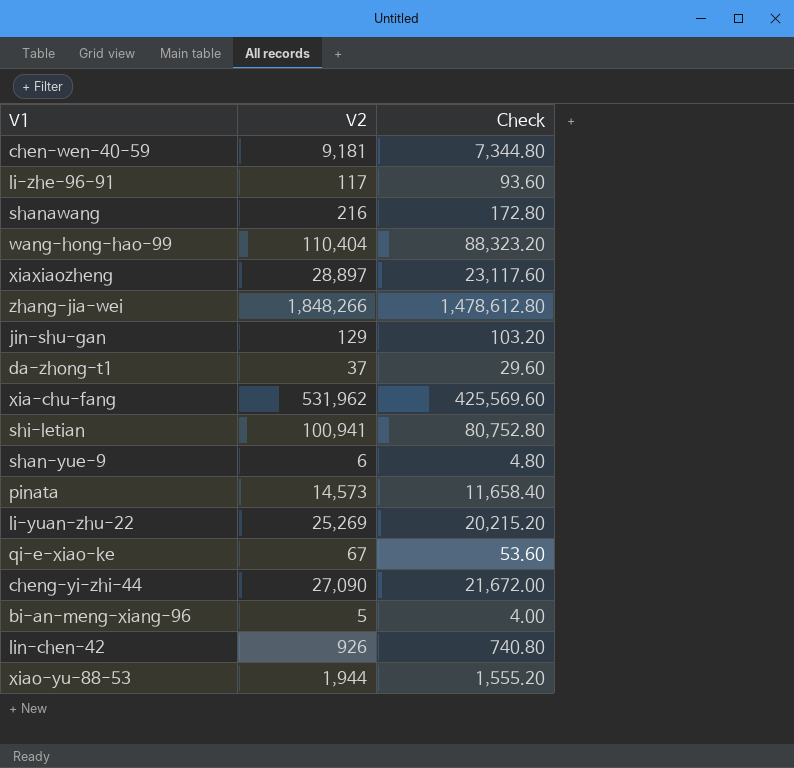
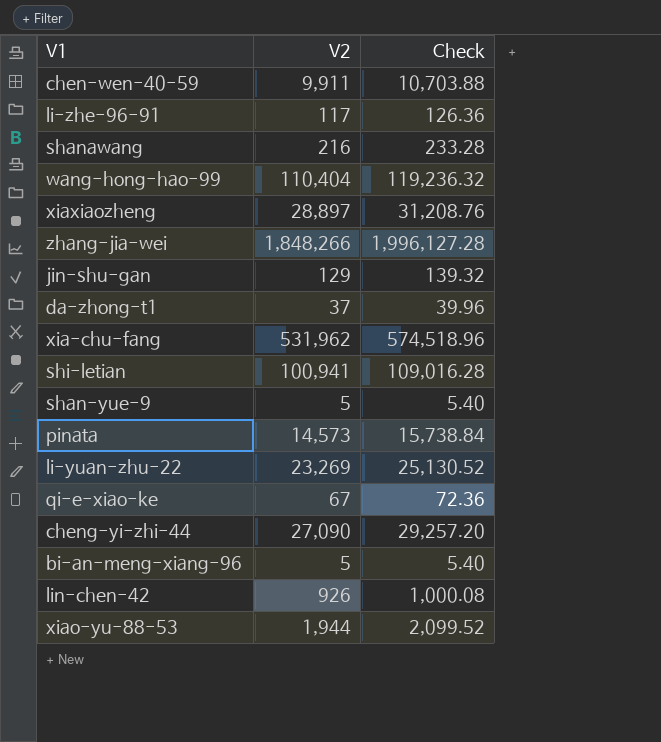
column Check | formula: [V2] * 0.8 -> [V2] * 1.08
chen-wen-40-59 | V2: 9,181 -> 9,911
shan-yue-9 | V2: 6 -> 5
li-yuan-zhu-22 | V2: 25,269 -> 23,269

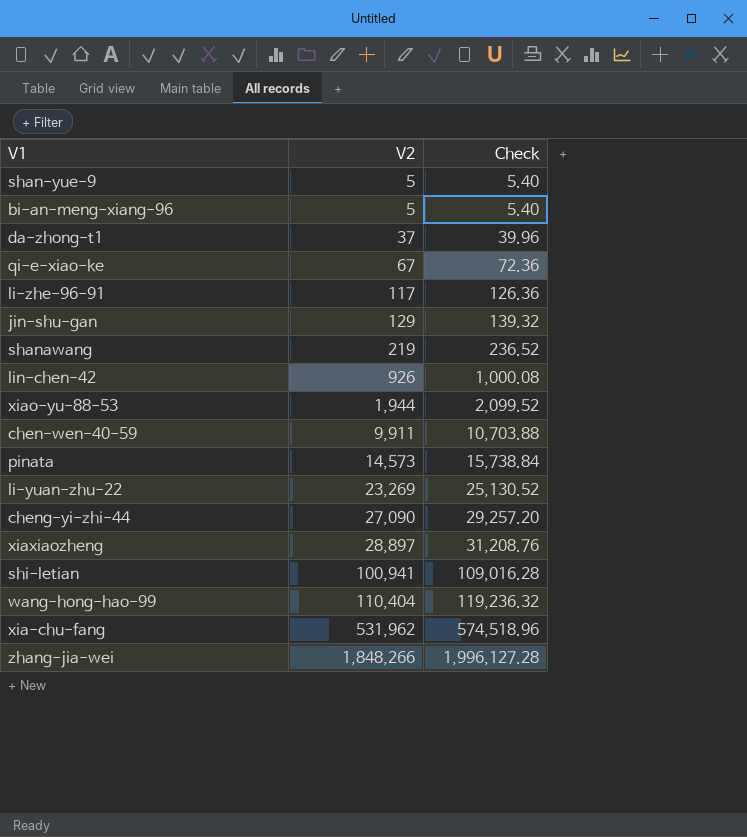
row order: none -> V2 ascending
shanawang | V2: 216 -> 219
shanawang | Check: 233.28 -> 236.52

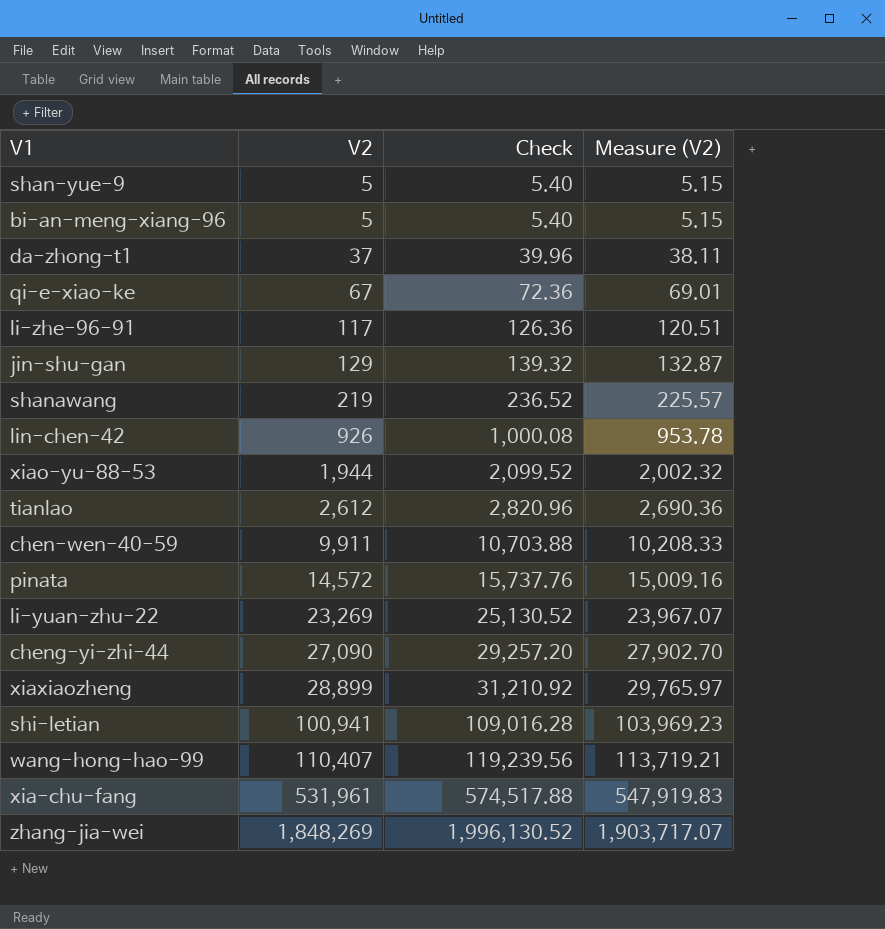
column Measure (V2) | formula: none -> [V2] * 1.03
row tianlao: none -> 2,612 | 2,820.96 | 2,690.36
pinata | V2: 14,573 -> 14,572
pinata | Check: 15,738.84 -> 15,737.76
xiaxiaozheng | V2: 28,897 -> 28,899
xiaxiaozheng | Check: 31,208.76 -> 31,210.92
wang-hong-hao-99 | V2: 110,404 -> 110,407
wang-hong-hao-99 | Check: 119,236.32 -> 119,239.56
xia-chu-fang | V2: 531,962 -> 531,961
xia-chu-fang | Check: 574,518.96 -> 574,517.88
zhang-jia-wei | V2: 1,848,266 -> 1,848,269
zhang-jia-wei | Check: 1,996,127.28 -> 1,996,130.52

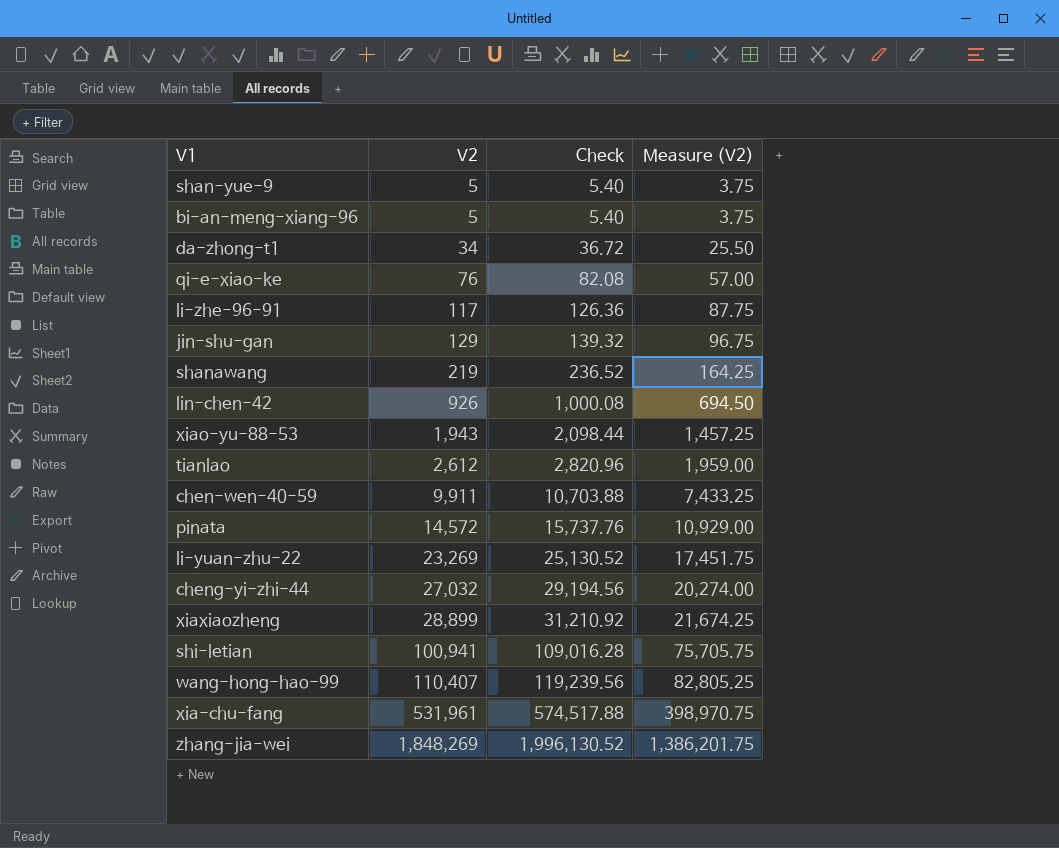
column Measure (V2) | formula: [V2] * 1.03 -> [V2] * 0.75
da-zhong-t1 | V2: 37 -> 34
da-zhong-t1 | Check: 39.96 -> 36.72
qi-e-xiao-ke | V2: 67 -> 76
qi-e-xiao-ke | Check: 72.36 -> 82.08
xiao-yu-88-53 | V2: 1,944 -> 1,943
xiao-yu-88-53 | Check: 2,099.52 -> 2,098.44
cheng-yi-zhi-44 | V2: 27,090 -> 27,032
cheng-yi-zhi-44 | Check: 29,257.20 -> 29,194.56

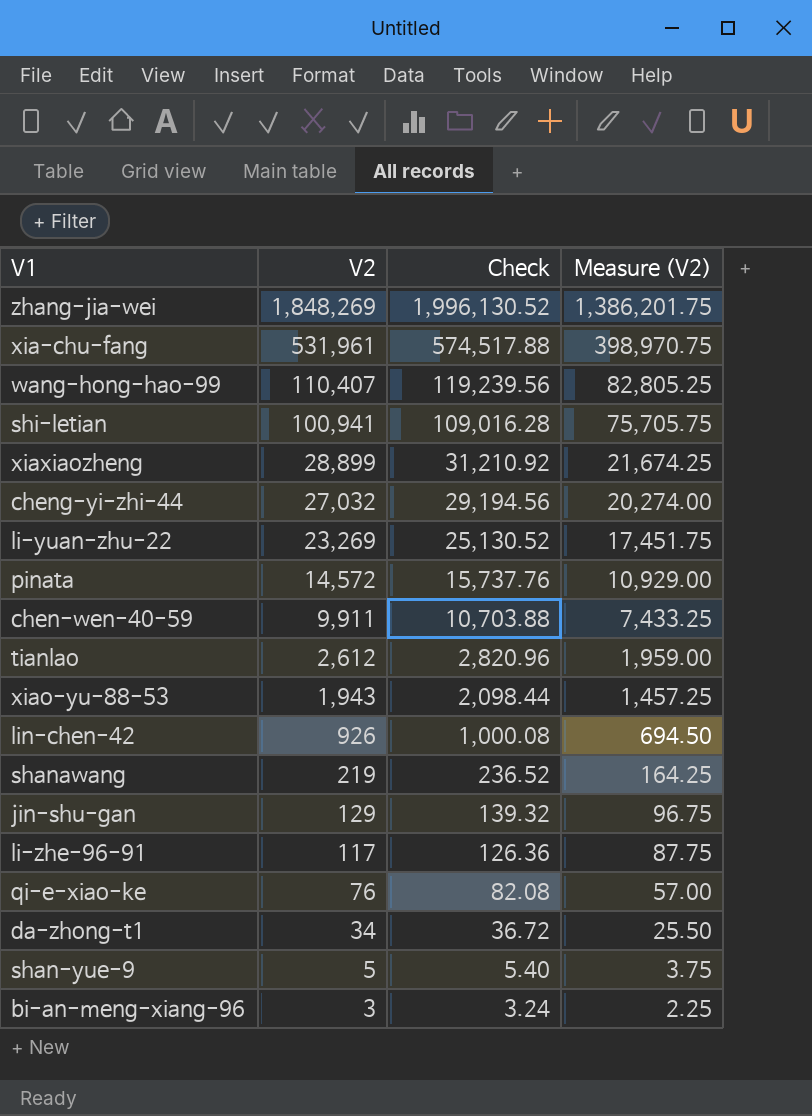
row order: V2 ascending -> V2 descending
bi-an-meng-xiang-96 | V2: 5 -> 3
bi-an-meng-xiang-96 | Check: 5.40 -> 3.24
bi-an-meng-xiang-96 | Measure (V2): 3.75 -> 2.25

